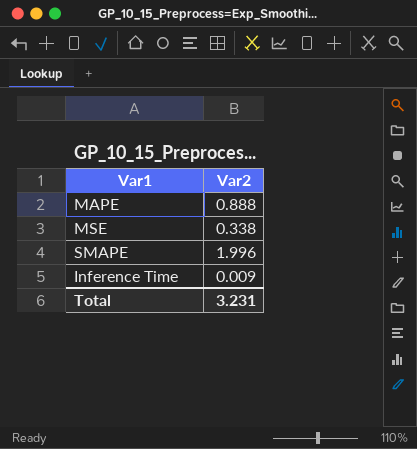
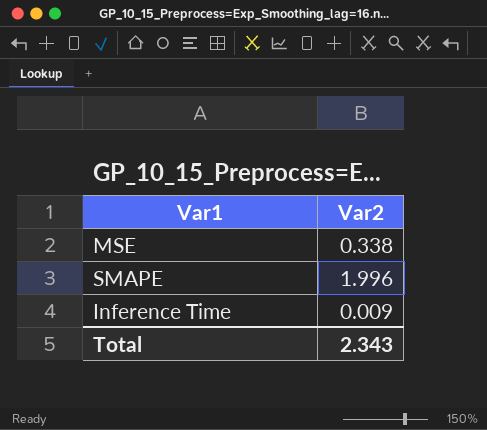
row MAPE: 0.888 -> none
Total | Var2: 3.231 -> 2.343

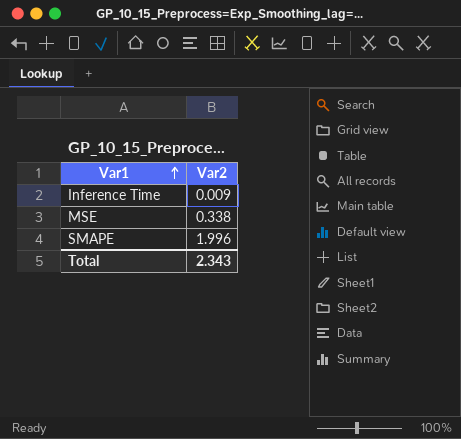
row order: none -> Var1 ascending

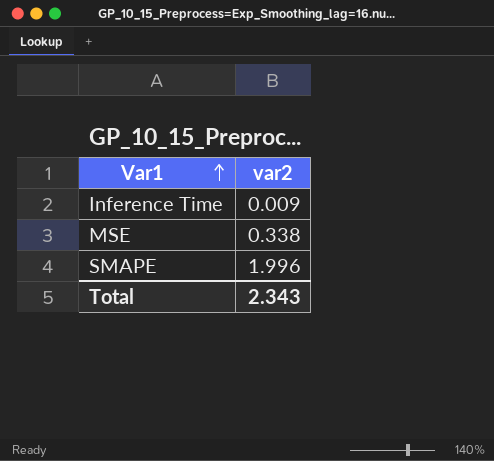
column name: Var2 -> var2

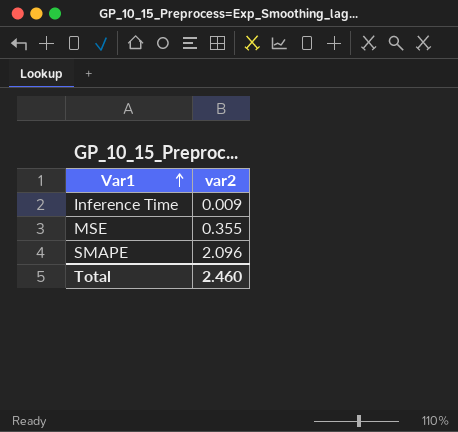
MSE | var2: 0.338 -> 0.355
SMAPE | var2: 1.996 -> 2.096
Total | var2: 2.343 -> 2.460

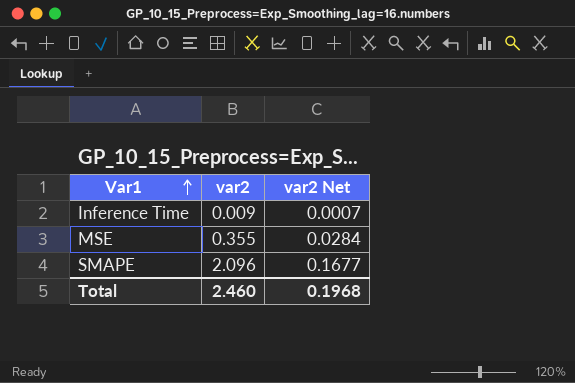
column var2 Net | formula: none -> [var2] * 0.08

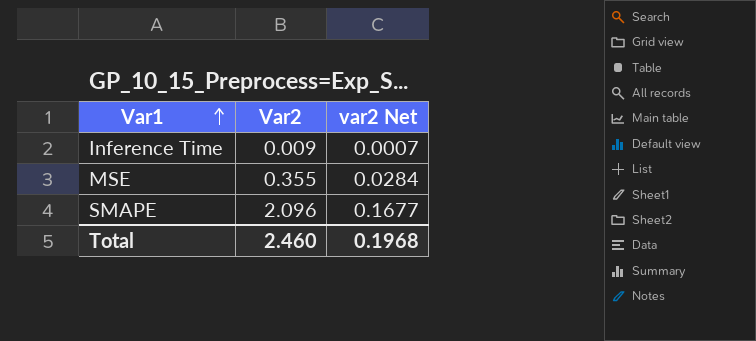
column name: var2 -> Var2

